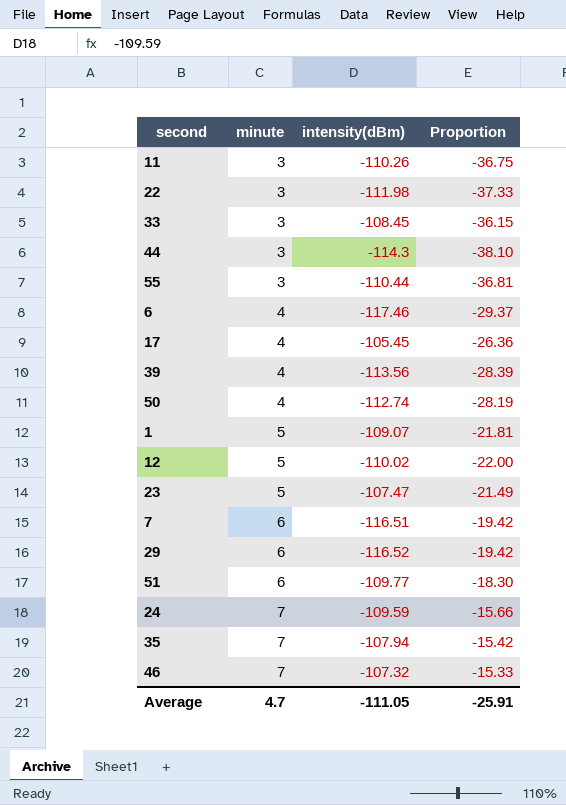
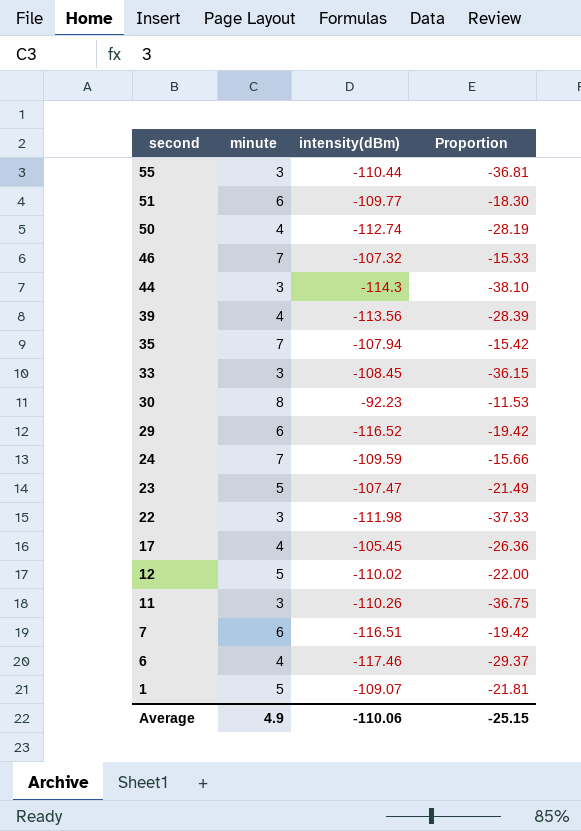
row order: minute ascending -> second descending
row 30: none -> 8 | -92.23 | -11.53
Average | minute: 4.7 -> 4.9
Average | intensity(dBm): -111.05 -> -110.06
Average | Proportion: -25.91 -> -25.15

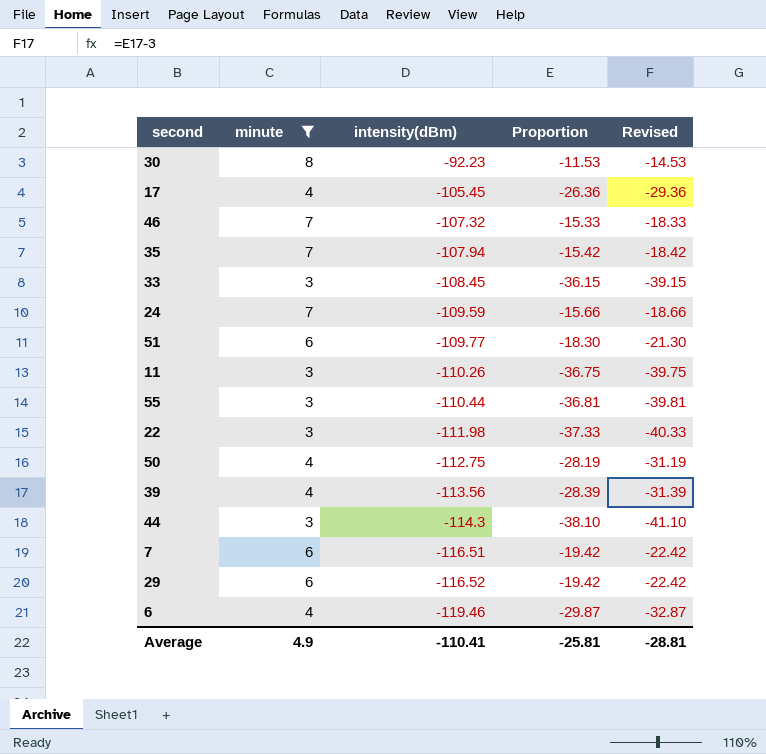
filter: none -> minute != 5
row order: second descending -> intensity(dBm) descending
column Revised | formula: none -> [Proportion] - 3
50 | intensity(dBm): -112.74 -> -112.75
6 | intensity(dBm): -117.46 -> -119.46
6 | Proportion: -29.37 -> -29.87
Average | intensity(dBm): -110.06 -> -110.41
Average | Proportion: -25.15 -> -25.81

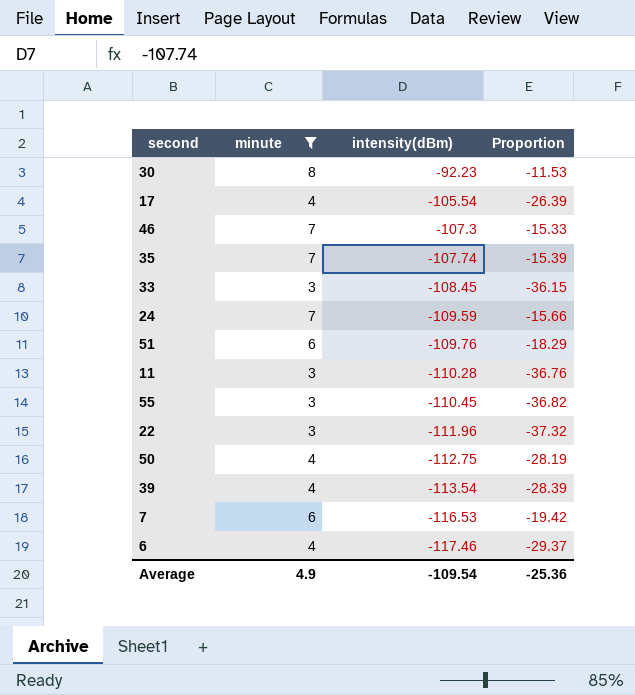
column Revised | formula: [Proportion] - 3 -> none
row 44: 3 | -114.3 | -38.10 | -41.10 -> none
row 29: 6 | -116.52 | -19.42 | -22.42 -> none
17 | intensity(dBm): -105.45 -> -105.54
17 | Proportion: -26.36 -> -26.39
46 | intensity(dBm): -107.32 -> -107.3
35 | intensity(dBm): -107.94 -> -107.74
35 | Proportion: -15.42 -> -15.39
51 | intensity(dBm): -109.77 -> -109.76
51 | Proportion: -18.30 -> -18.29
11 | intensity(dBm): -110.26 -> -110.28
11 | Proportion: -36.75 -> -36.76
55 | intensity(dBm): -110.44 -> -110.45
55 | Proportion: -36.81 -> -36.82
22 | intensity(dBm): -111.98 -> -111.96
22 | Proportion: -37.33 -> -37.32
39 | intensity(dBm): -113.56 -> -113.54
7 | intensity(dBm): -116.51 -> -116.53
6 | intensity(dBm): -119.46 -> -117.46
6 | Proportion: -29.87 -> -29.37
Average | intensity(dBm): -110.41 -> -109.54
Average | Proportion: -25.81 -> -25.36

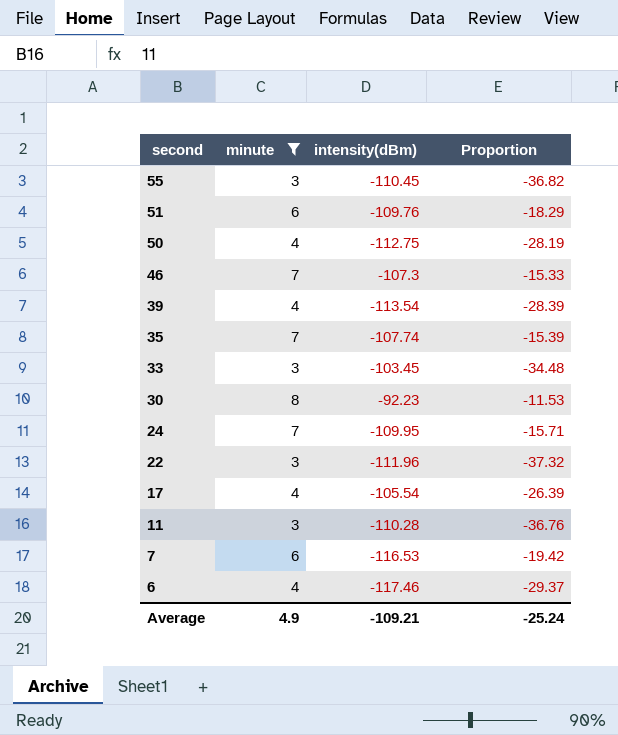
row order: intensity(dBm) descending -> second descending
33 | intensity(dBm): -108.45 -> -103.45
33 | Proportion: -36.15 -> -34.48
24 | intensity(dBm): -109.59 -> -109.95
24 | Proportion: -15.66 -> -15.71
Average | intensity(dBm): -109.54 -> -109.21
Average | Proportion: -25.36 -> -25.24

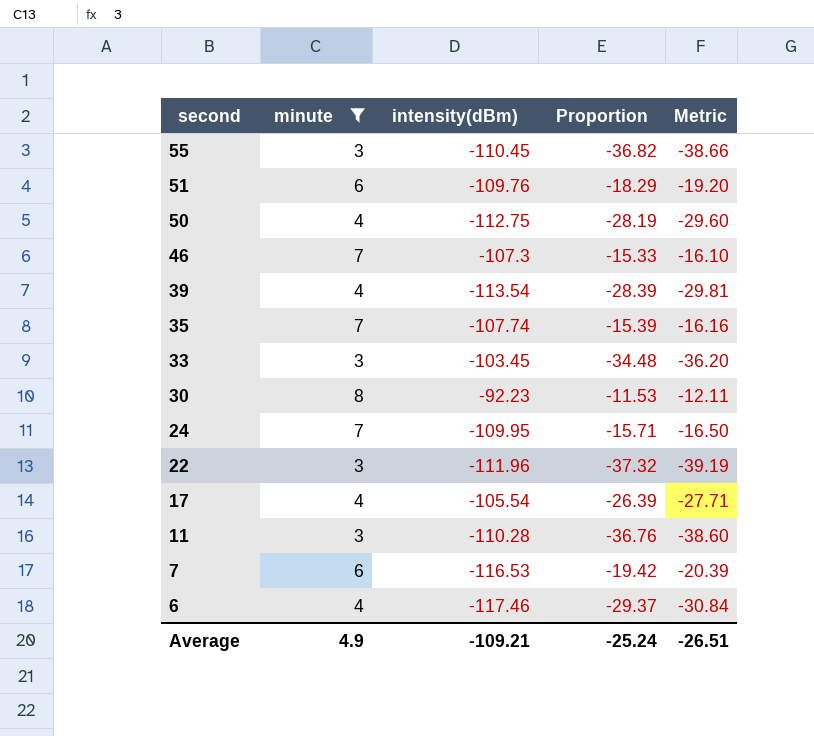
column Metric | formula: none -> [Proportion] * 1.05

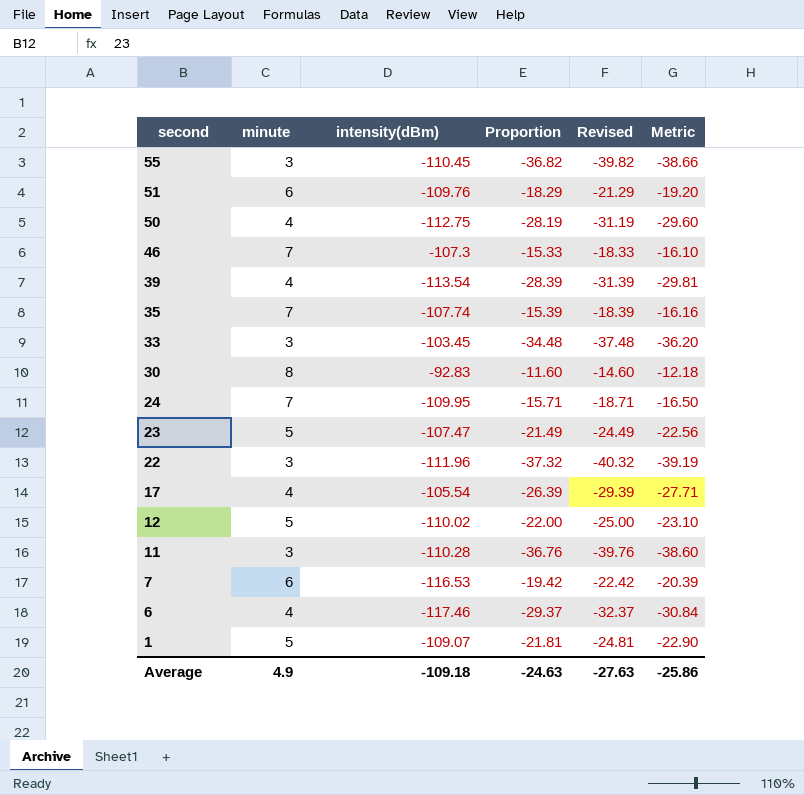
filter: minute != 5 -> none
column Revised | formula: none -> [Proportion] - 3
30 | intensity(dBm): -92.23 -> -92.83
30 | Proportion: -11.53 -> -11.60
30 | Metric: -12.11 -> -12.18
Average | intensity(dBm): -109.21 -> -109.18
Average | Proportion: -25.24 -> -24.63
Average | Metric: -26.51 -> -25.86

